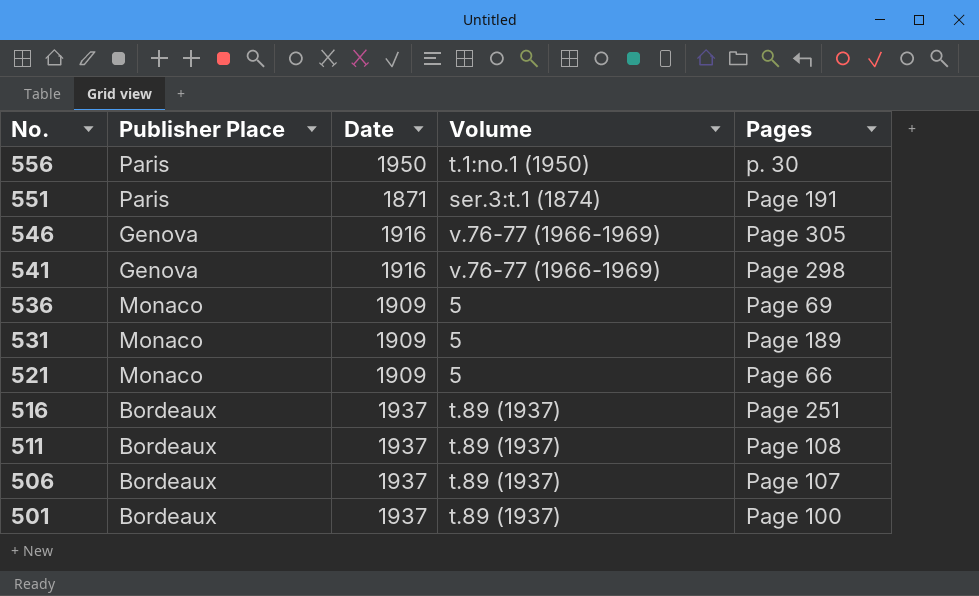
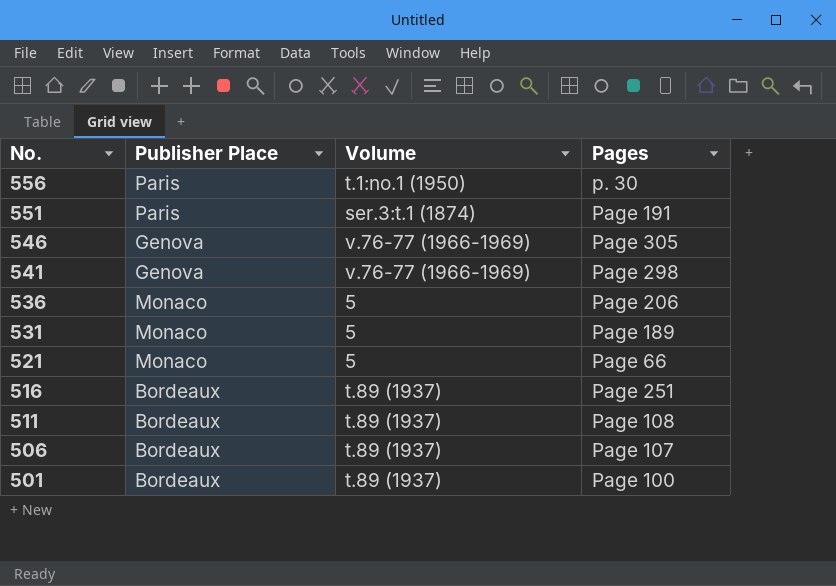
column Date | position: 3 -> none
536 | Pages: Page 69 -> Page 206

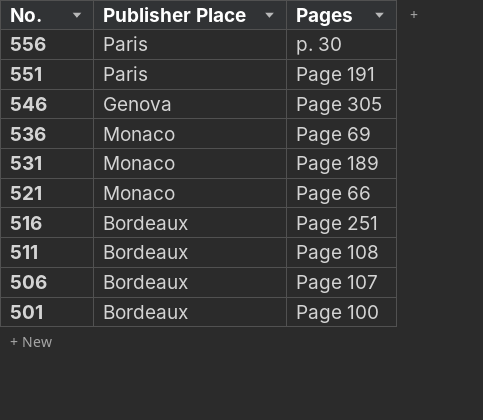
column Volume | position: 3 -> none
row 541: Genova | v.76-77 (1966-1969) | Page 298 -> none
536 | Pages: Page 206 -> Page 69

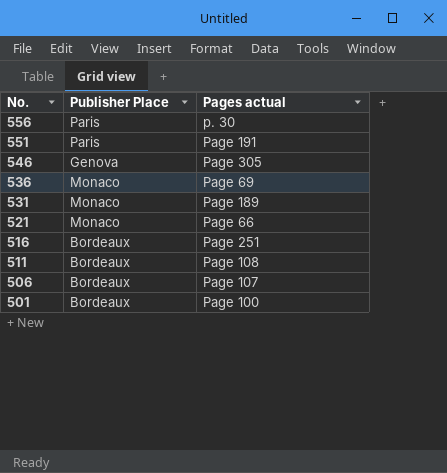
column name: Pages -> Pages actual

